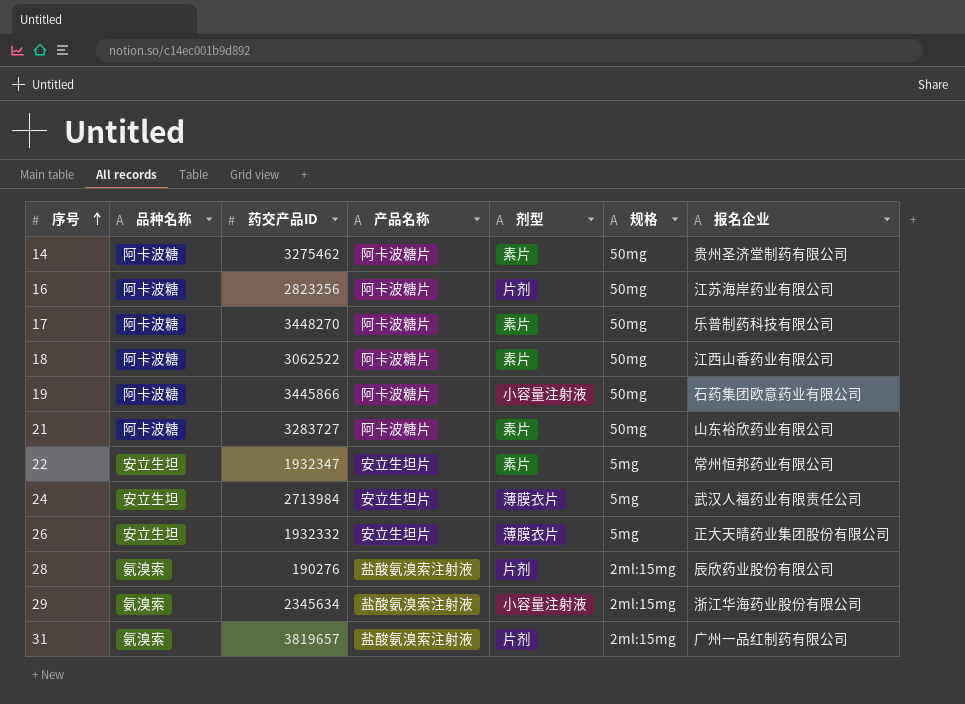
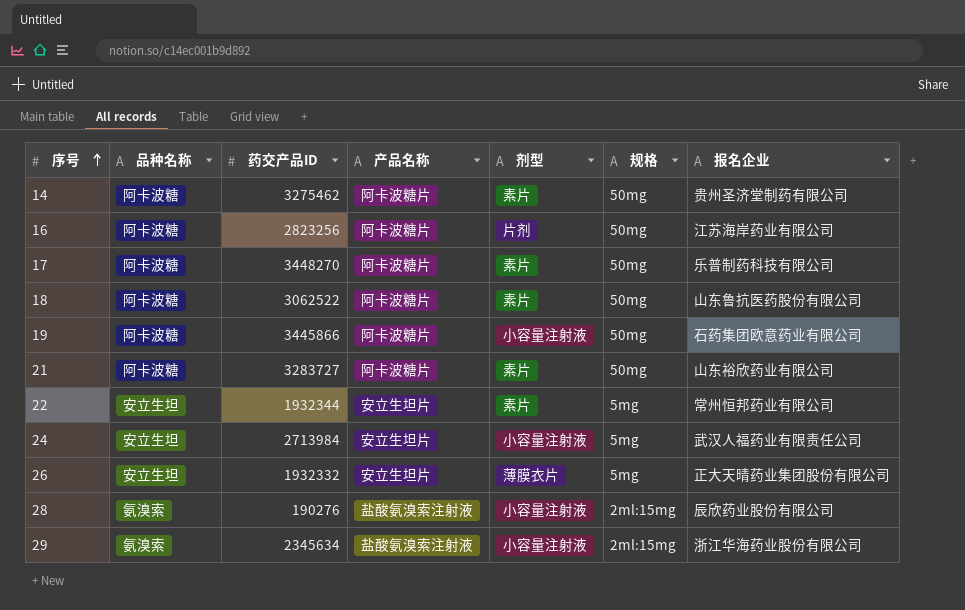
row 31: 氨溴索 | 3819657 | 盐酸氨溴索注射液 | 片剂 | 2ml:15mg | 广州一品红制药有限公司 -> none
18 | 报名企业: 江西山香药业有限公司 -> 山东鲁抗医药股份有限公司
22 | 药交产品ID: 1932347 -> 1932344
24 | 剂型: 薄膜衣片 -> 小容量注射液
28 | 剂型: 片剂 -> 小容量注射液

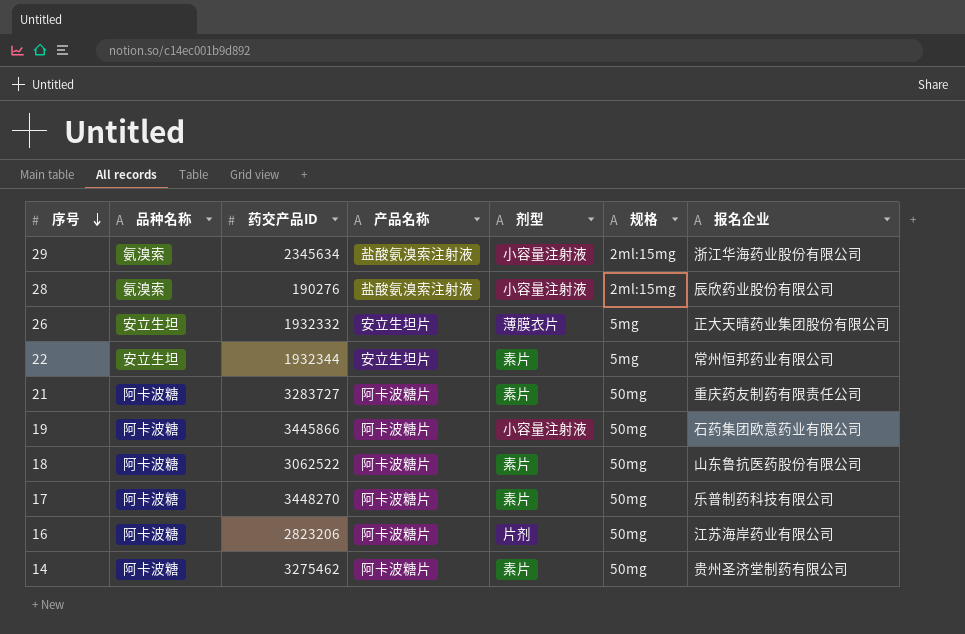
row order: 序号 ascending -> 序号 descending
row 24: 安立生坦 | 2713984 | 安立生坦片 | 小容量注射液 | 5mg | 武汉人福药业有限责任公司 -> none
21 | 报名企业: 山东裕欣药业有限公司 -> 重庆药友制药有限责任公司
16 | 药交产品ID: 2823256 -> 2823206

